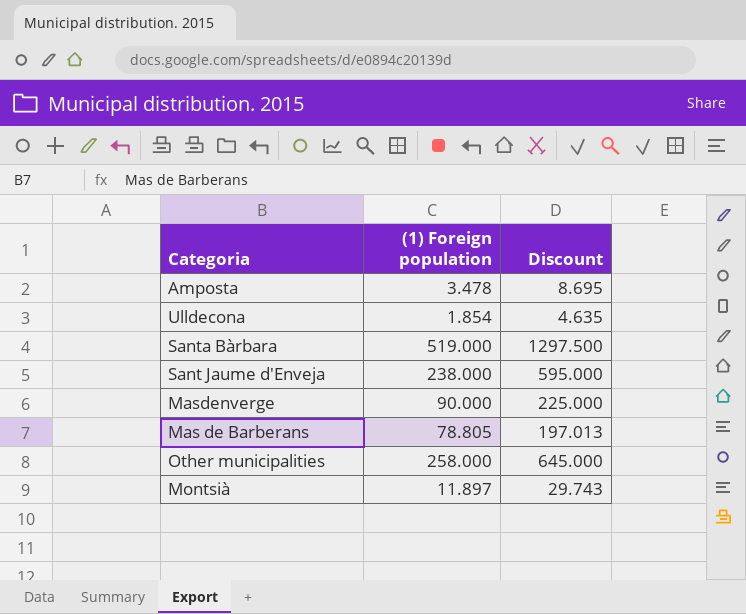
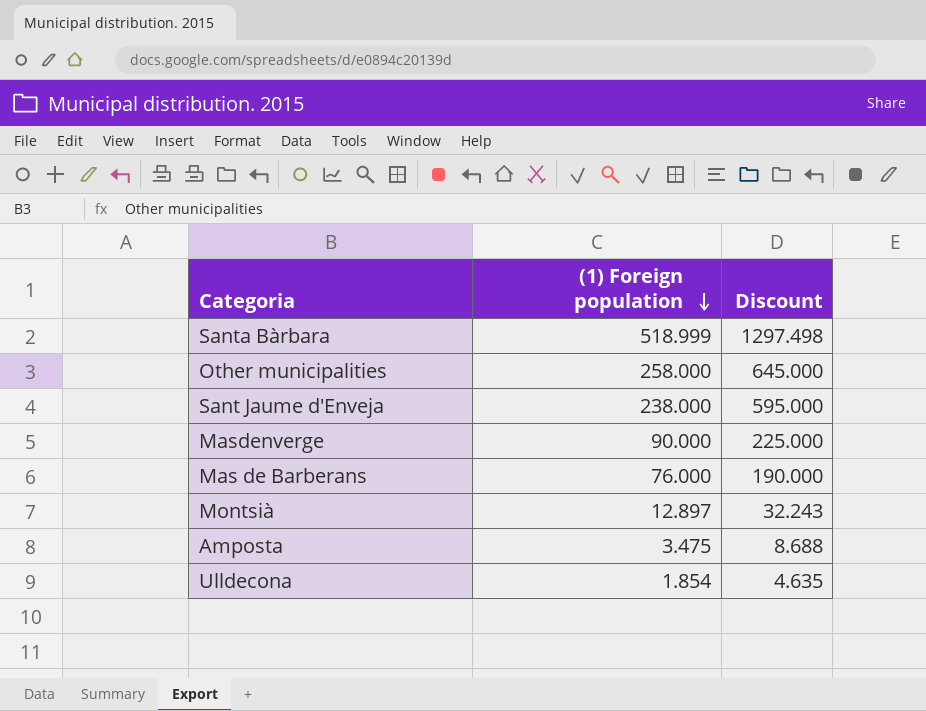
row order: none -> (1) Foreign population descending
Santa Bàrbara | (1) Foreign population: 519.000 -> 518.999
Santa Bàrbara | Discount: 1297.500 -> 1297.498
Mas de Barberans | (1) Foreign population: 78.805 -> 76.000
Mas de Barberans | Discount: 197.013 -> 190.000
Montsià | (1) Foreign population: 11.897 -> 12.897
Montsià | Discount: 29.743 -> 32.243
Amposta | (1) Foreign population: 3.478 -> 3.475
Amposta | Discount: 8.695 -> 8.688

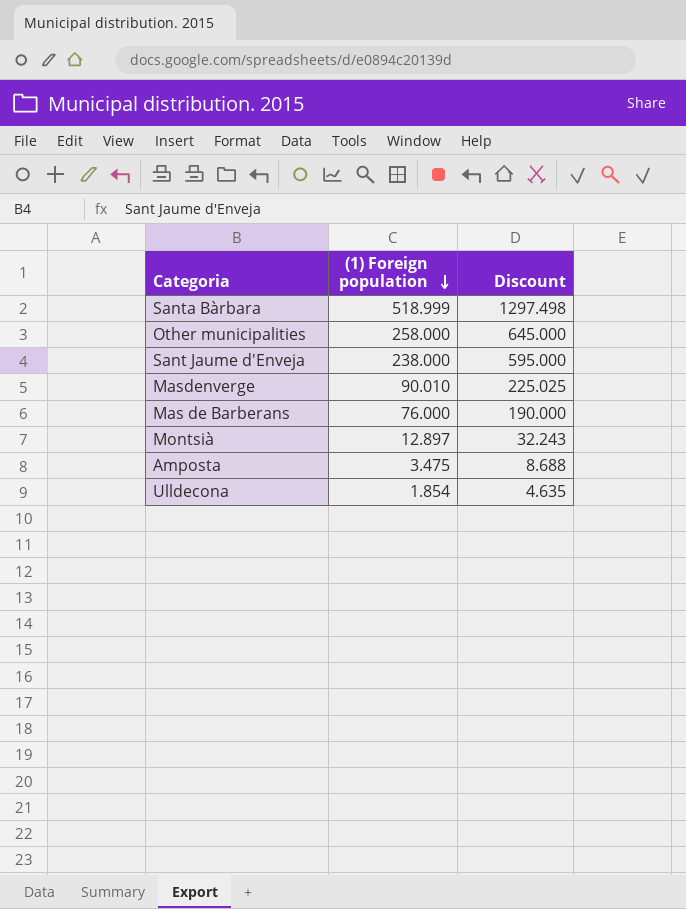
Masdenverge | (1) Foreign population: 90.000 -> 90.010
Masdenverge | Discount: 225.000 -> 225.025

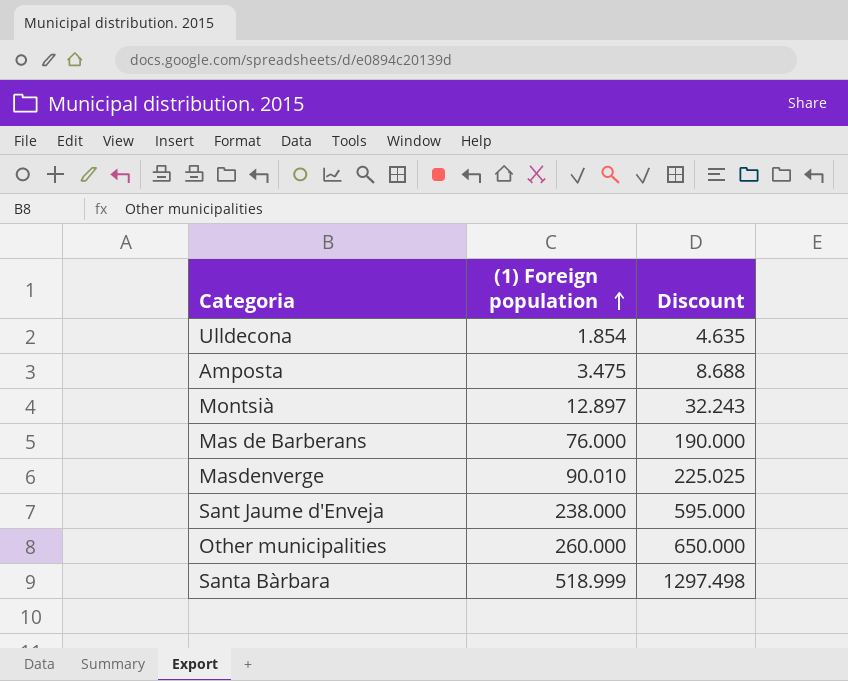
row order: (1) Foreign population descending -> (1) Foreign population ascending
Other municipalities | (1) Foreign population: 258.000 -> 260.000
Other municipalities | Discount: 645.000 -> 650.000

